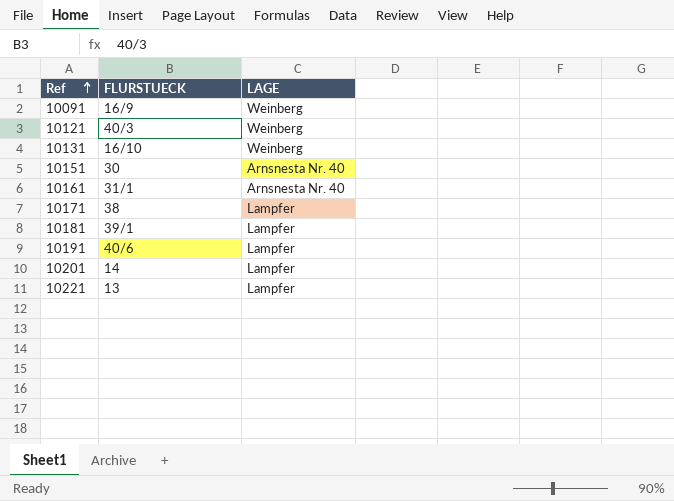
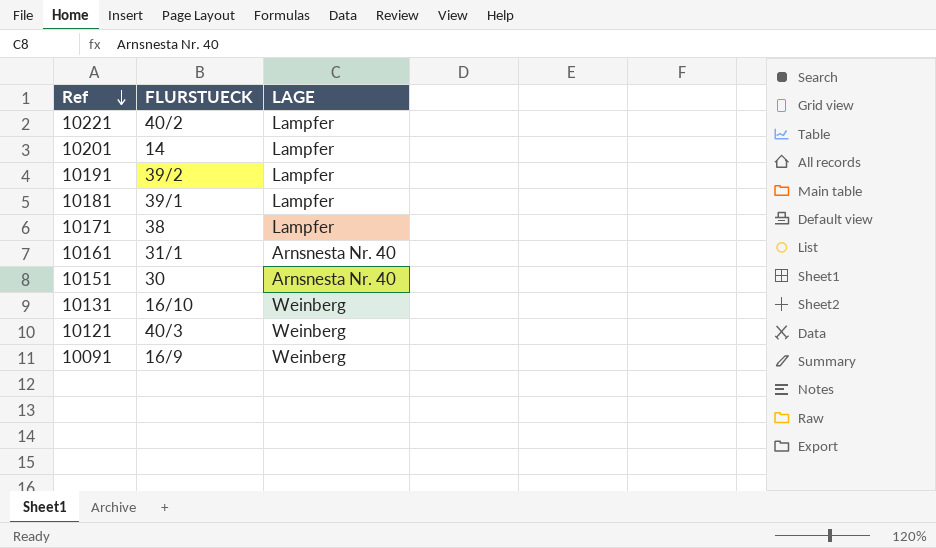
row order: Ref ascending -> Ref descending
10221 | FLURSTUECK: 13 -> 40/2
10191 | FLURSTUECK: 40/6 -> 39/2

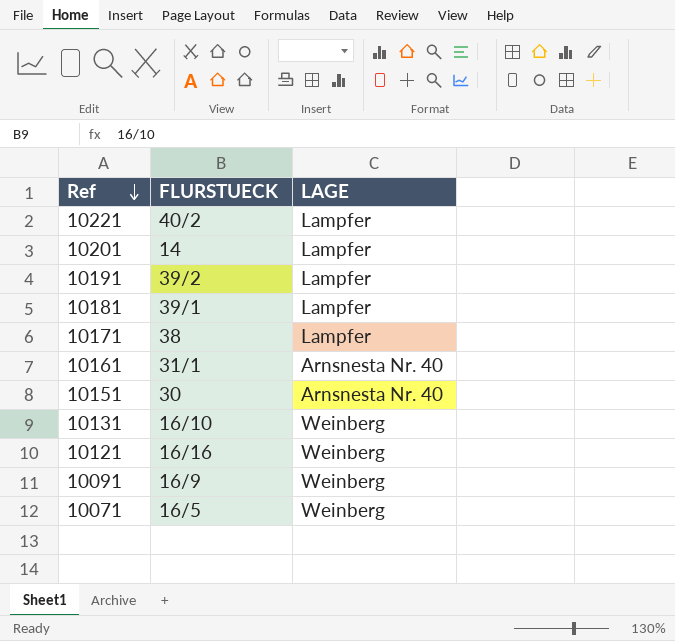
10121 | FLURSTUECK: 40/3 -> 16/16
row 10071: none -> 16/5 | Weinberg

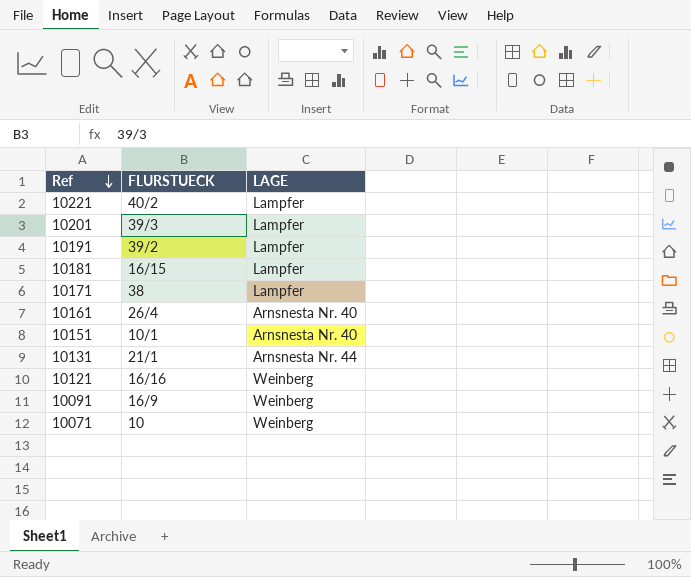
10201 | FLURSTUECK: 14 -> 39/3
10181 | FLURSTUECK: 39/1 -> 16/15
10161 | FLURSTUECK: 31/1 -> 26/4
10151 | FLURSTUECK: 30 -> 10/1
10131 | FLURSTUECK: 16/10 -> 21/1
10131 | LAGE: Weinberg -> Arnsnesta Nr. 44
10071 | FLURSTUECK: 16/5 -> 10

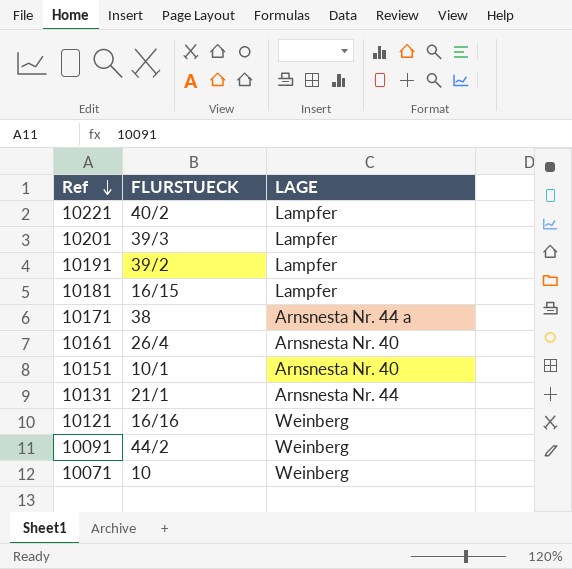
10171 | LAGE: Lampfer -> Arnsnesta Nr. 44 a
10091 | FLURSTUECK: 16/9 -> 44/2

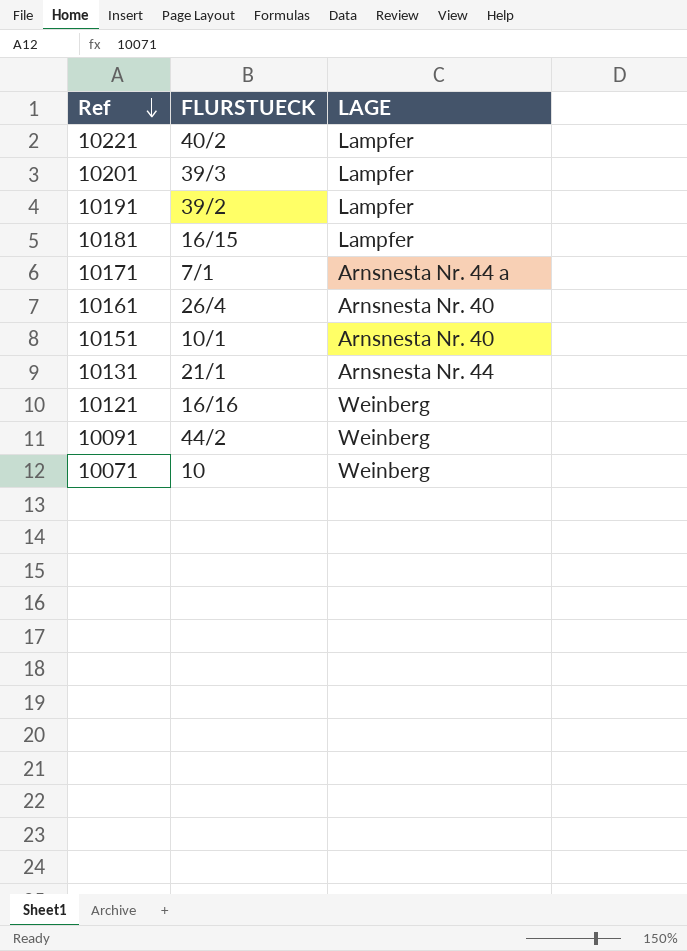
10171 | FLURSTUECK: 38 -> 7/1

